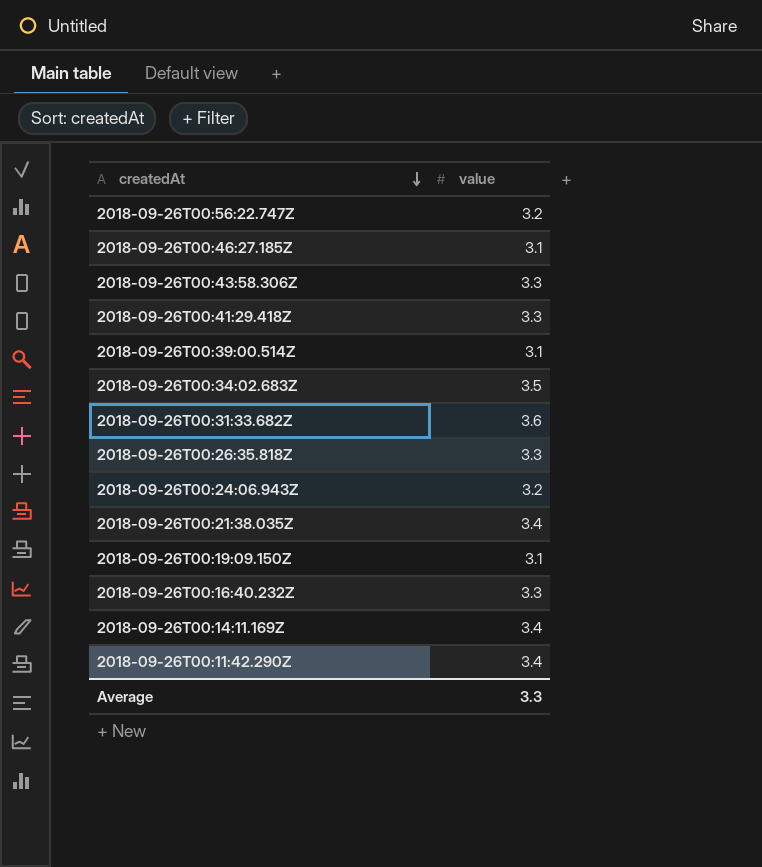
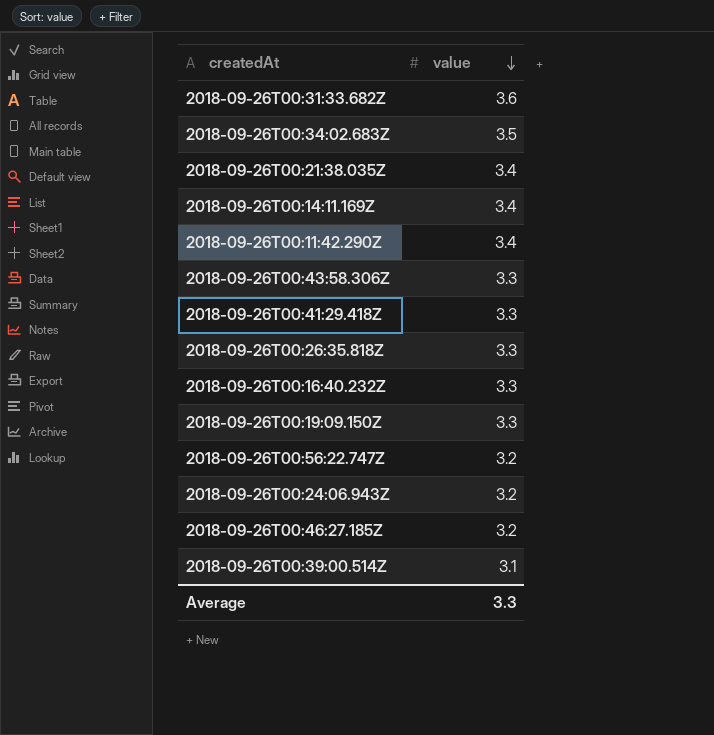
row order: createdAt descending -> value descending
2018-09-26T00:19:09.150Z | value: 3.1 -> 3.3
2018-09-26T00:46:27.185Z | value: 3.1 -> 3.2

